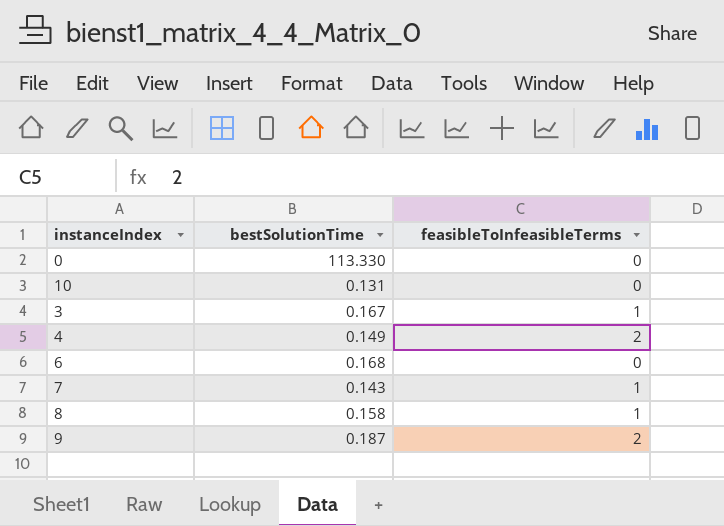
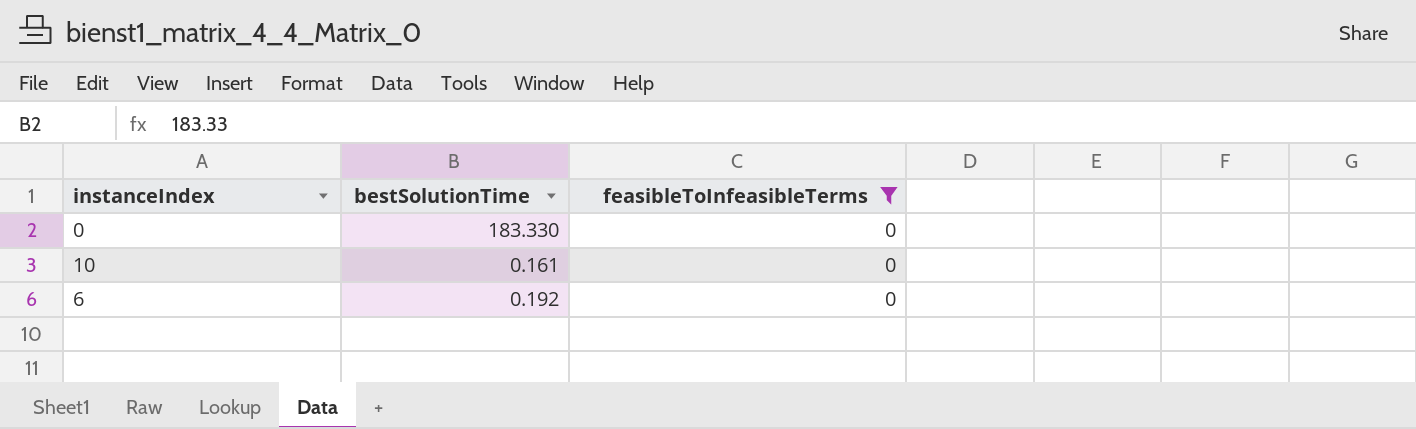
filter: none -> feasibleToInfeasibleTerms = 0
0 | bestSolutionTime: 113.330 -> 183.330
10 | bestSolutionTime: 0.131 -> 0.161
6 | bestSolutionTime: 0.168 -> 0.192

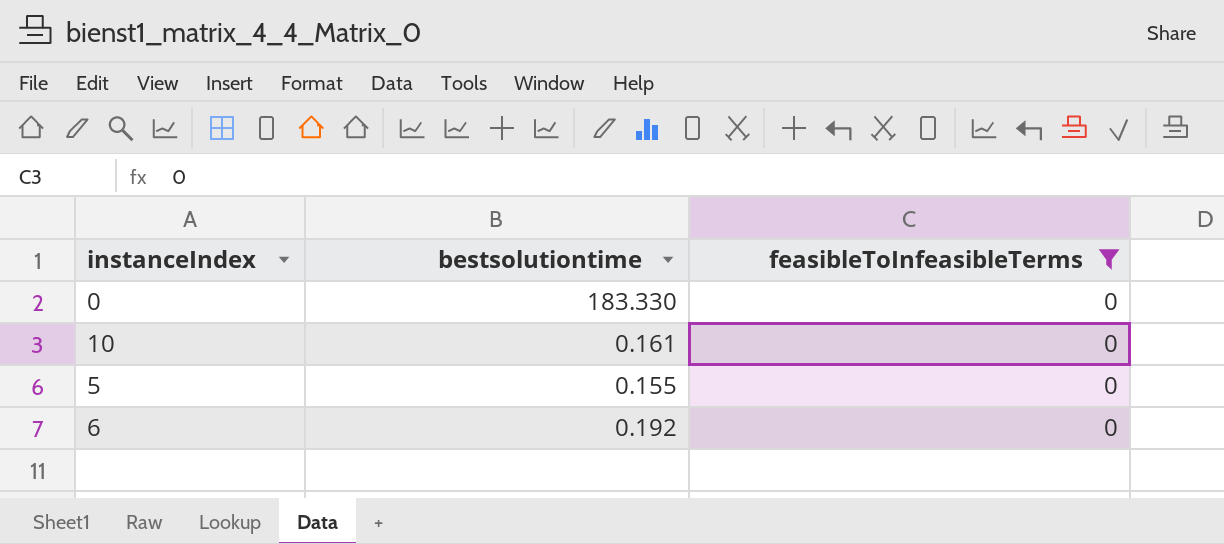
column name: bestSolutionTime -> bestsolutiontime
row 5: none -> 0.155 | 0

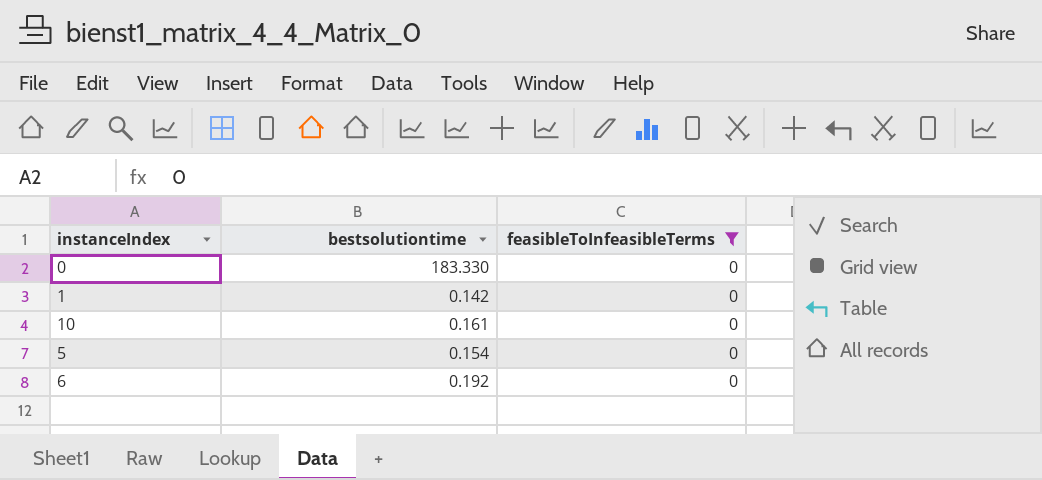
row 1: none -> 0.142 | 0
5 | bestsolutiontime: 0.155 -> 0.154

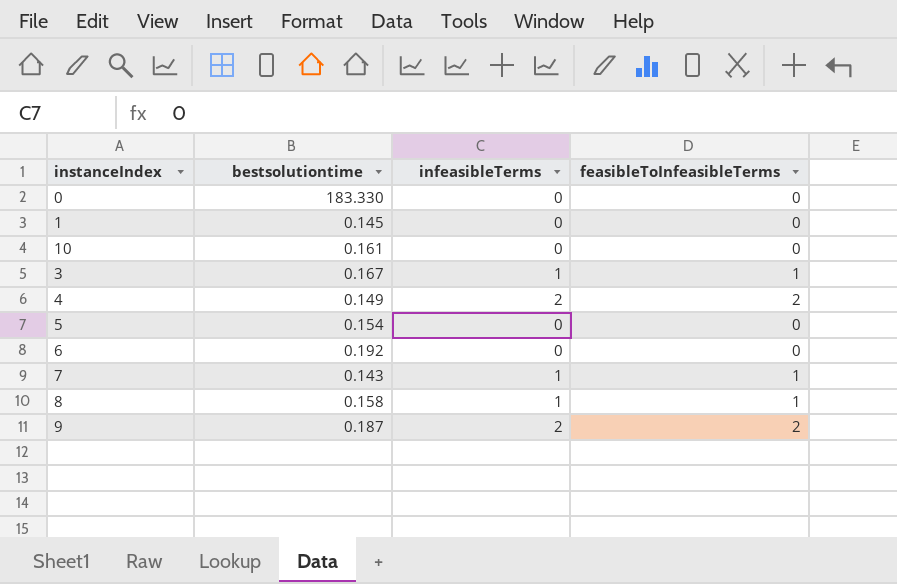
filter: feasibleToInfeasibleTerms = 0 -> none
column infeasibleTerms | position: none -> 3
1 | bestsolutiontime: 0.142 -> 0.145

